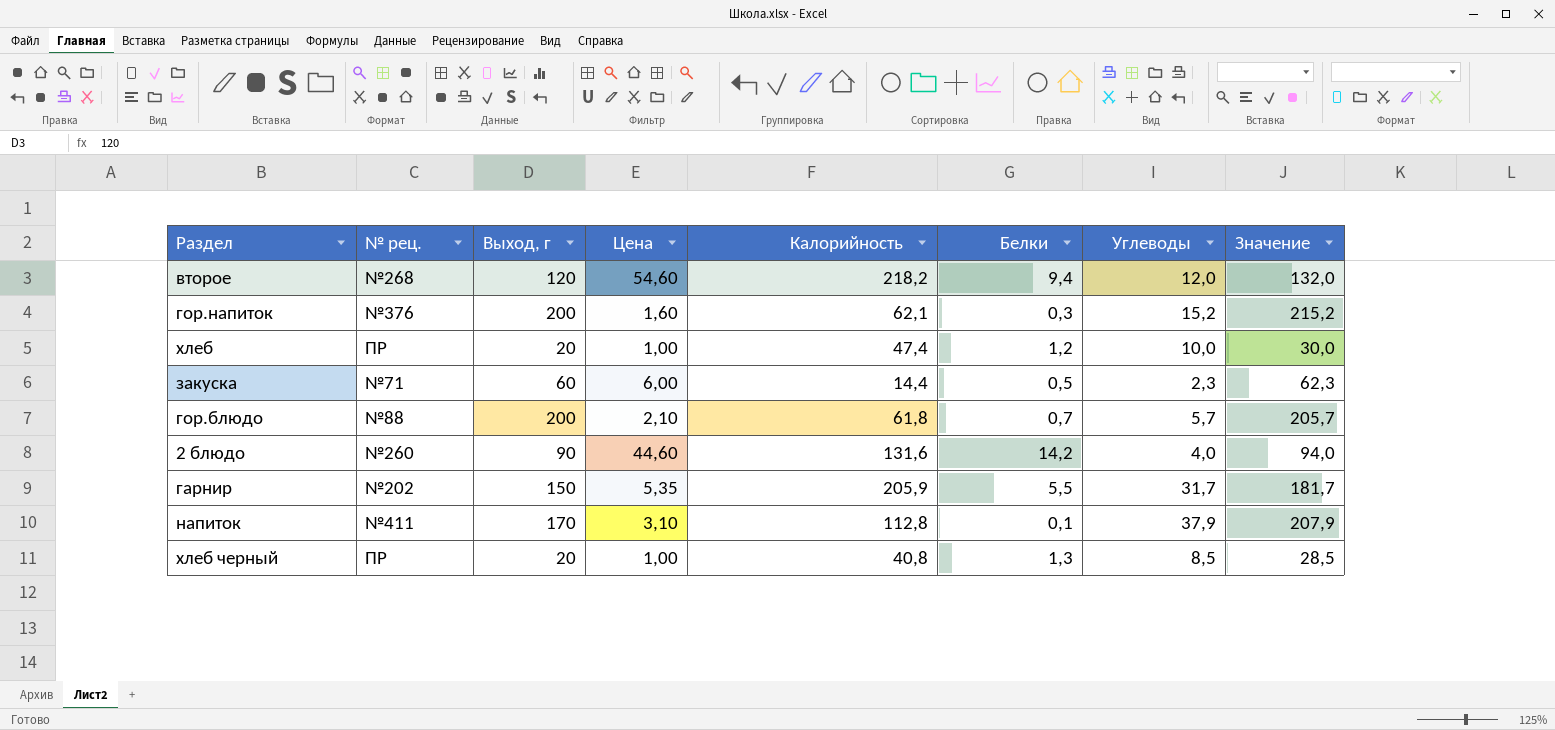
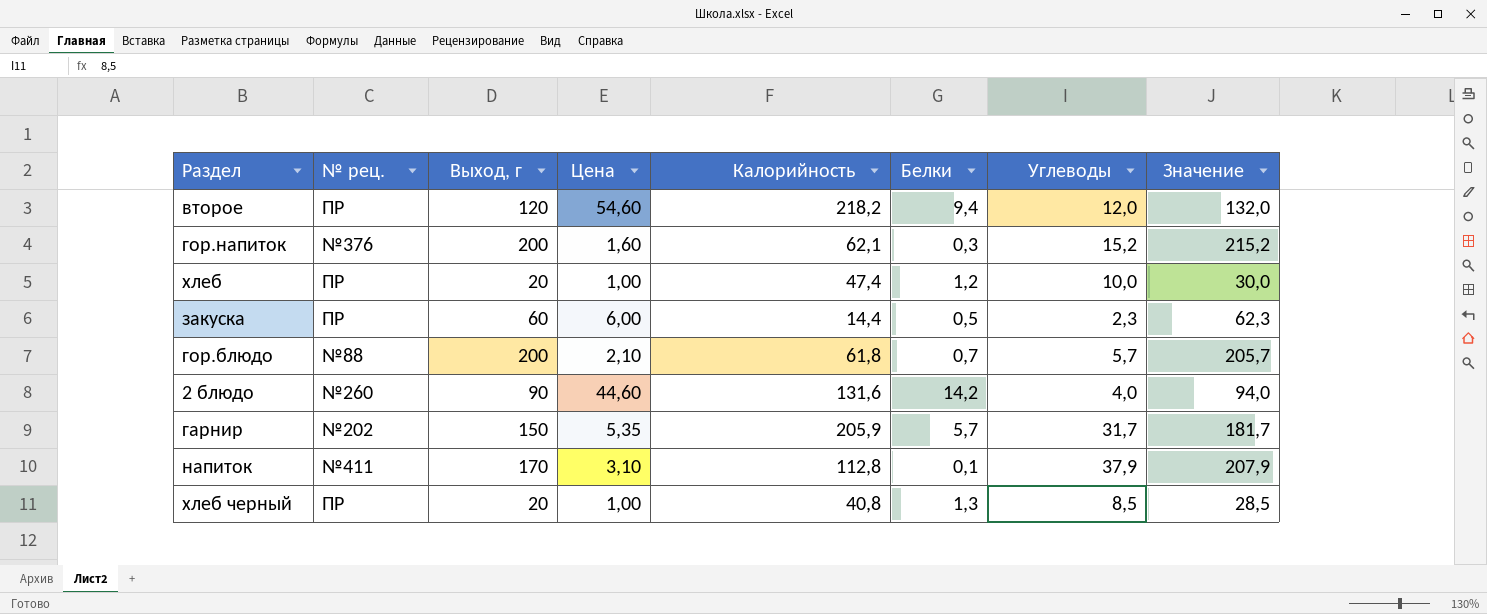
второе | № рец.: №268 -> ПР
закуска | № рец.: №71 -> ПР
гарнир | Белки: 5,5 -> 5,7

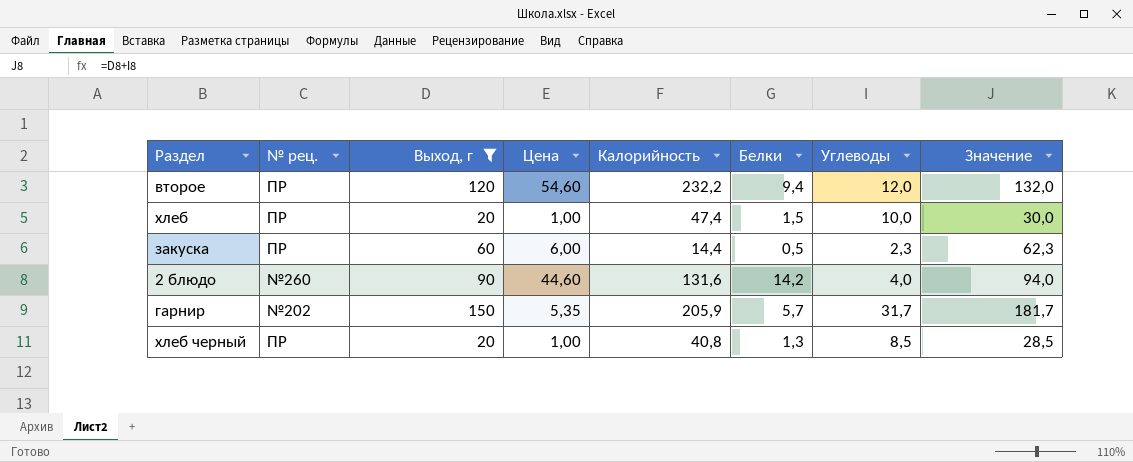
filter: none -> Выход, г <= 150
второе | Калорийность: 218,2 -> 232,2
хлеб | Белки: 1,2 -> 1,5

